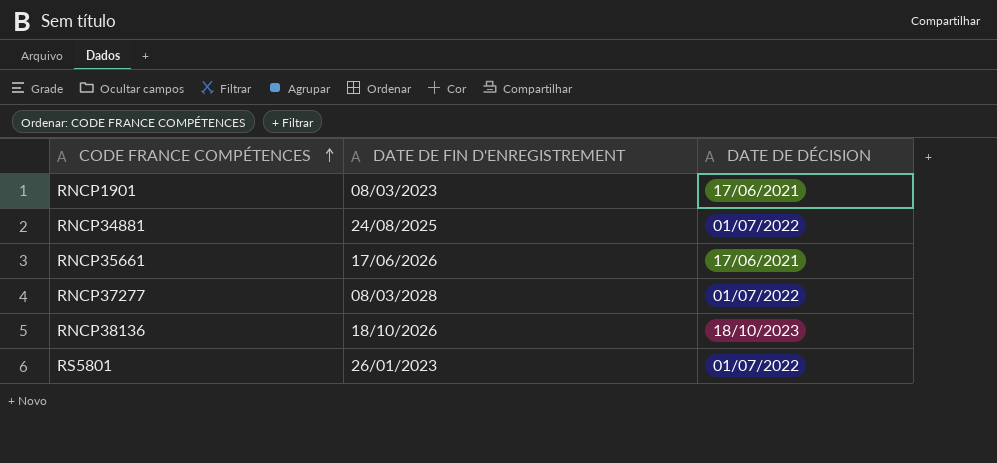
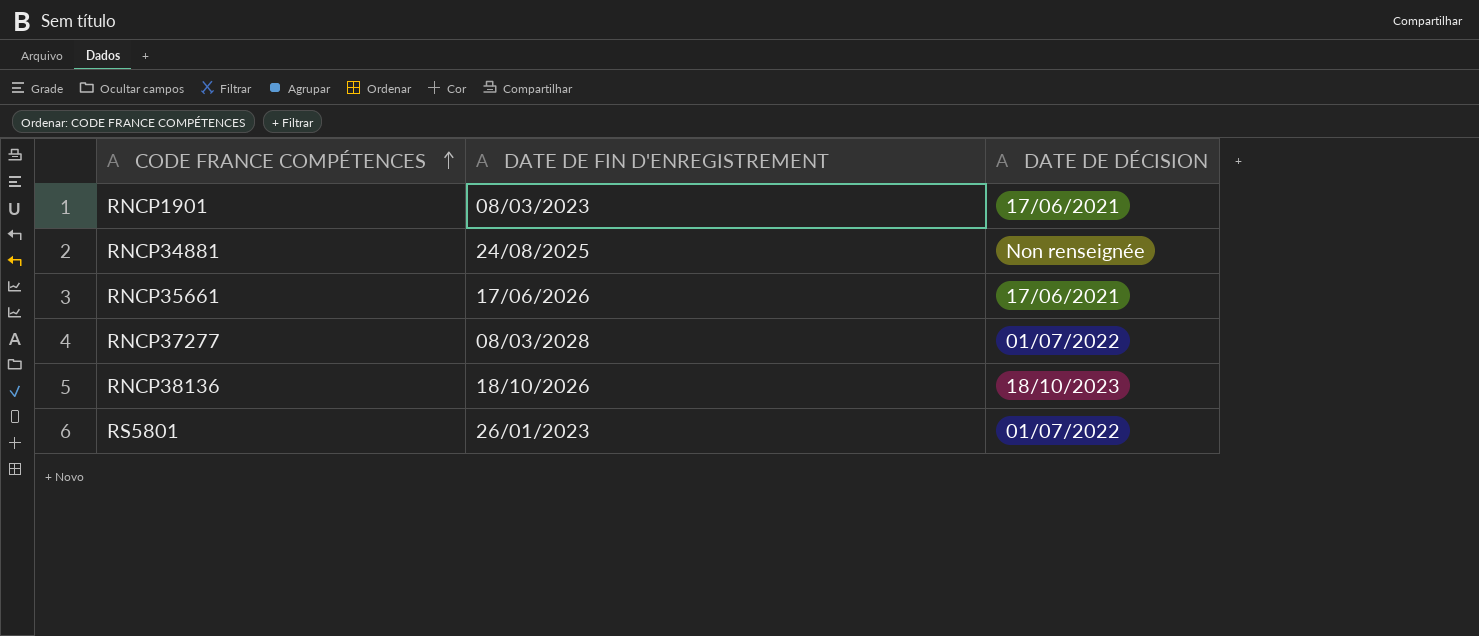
RNCP34881 | DATE DE DÉCISION: 01/07/2022 -> Non renseignée

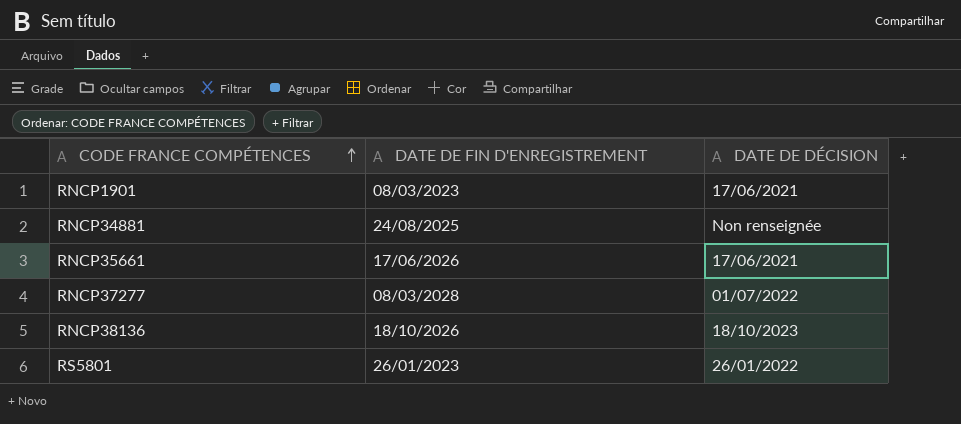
RS5801 | DATE DE DÉCISION: 01/07/2022 -> 26/01/2022

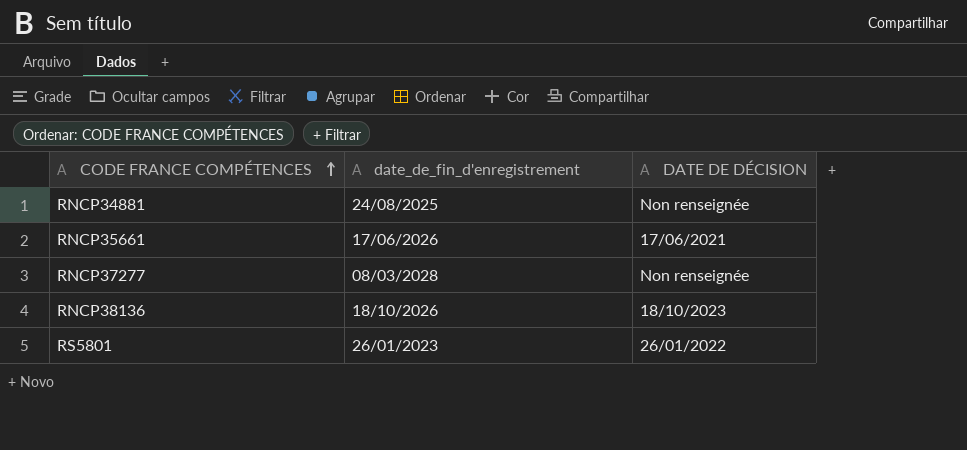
column name: DATE DE FIN D'ENREGISTREMENT -> date_de_fin_d'enregistrement
row RNCP1901: 08/03/2023 | 17/06/2021 -> none
RNCP37277 | DATE DE DÉCISION: 01/07/2022 -> Non renseignée

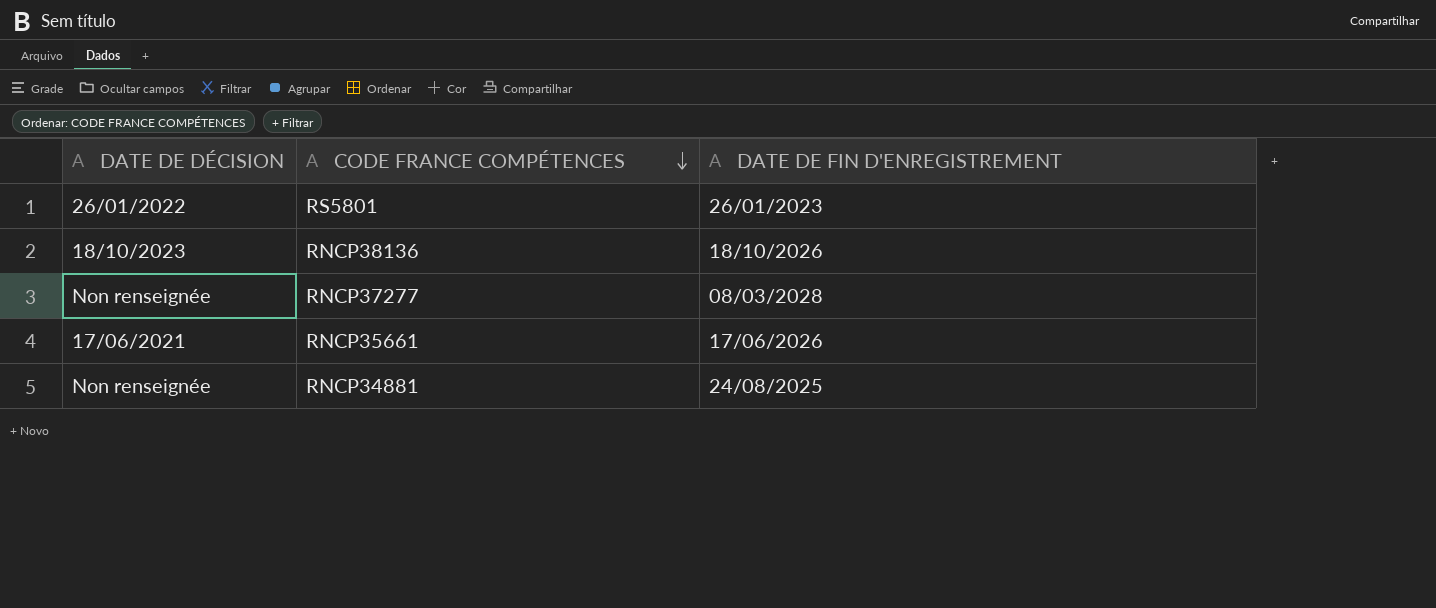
row order: CODE FRANCE COMPÉTENCES ascending -> CODE FRANCE COMPÉTENCES descending
column DATE DE DÉCISION | position: 3 -> 1
column name: date_de_fin_d'enregistrement -> DATE DE FIN D'ENREGISTREMENT

